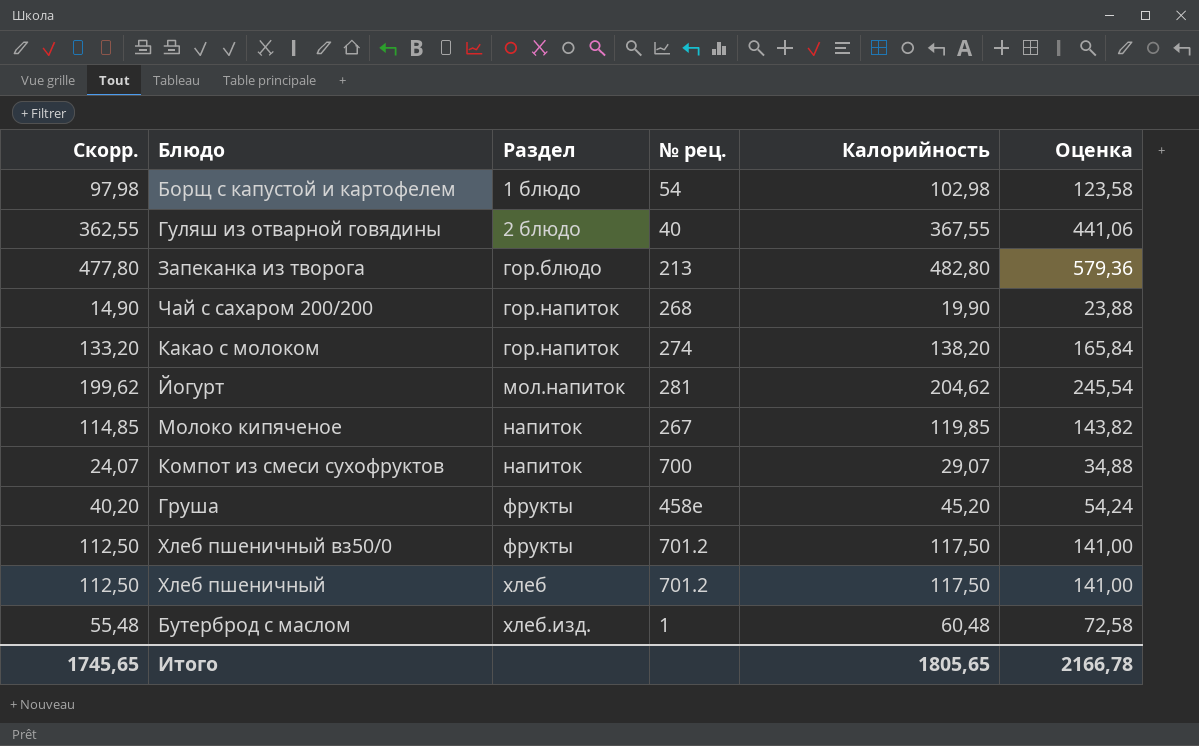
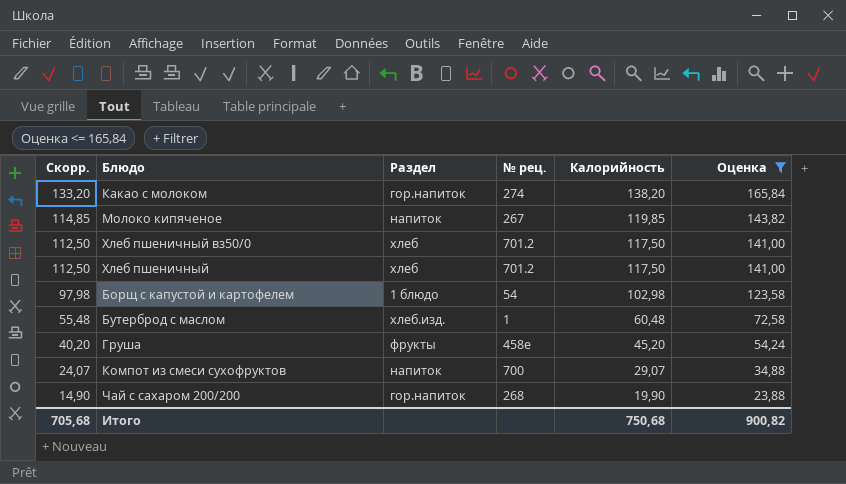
filter: none -> Оценка <= 165,84
row order: Раздел ascending -> Скорр. descending
Хлеб пшеничный вз50/0 | Раздел: фрукты -> хлеб
Итого | Скорр.: 1745,65 -> 705,68
Итого | Калорийность: 1805,65 -> 750,68
Итого | Оценка: 2166,78 -> 900,82

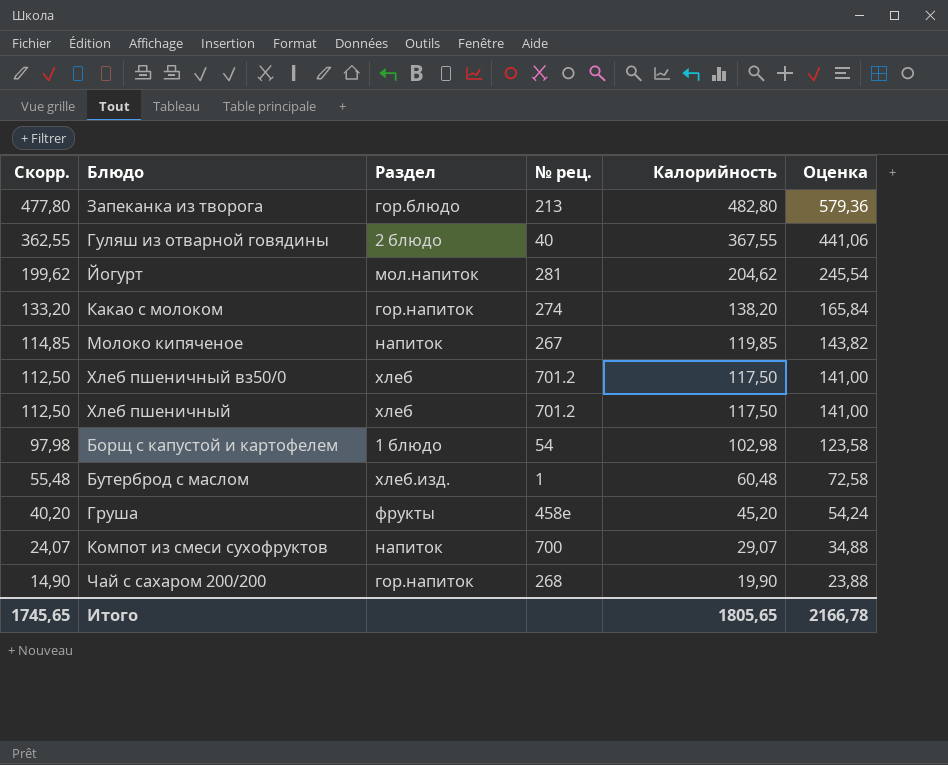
filter: Оценка <= 165,84 -> none
Итого | Скорр.: 705,68 -> 1745,65
Итого | Калорийность: 750,68 -> 1805,65
Итого | Оценка: 900,82 -> 2166,78

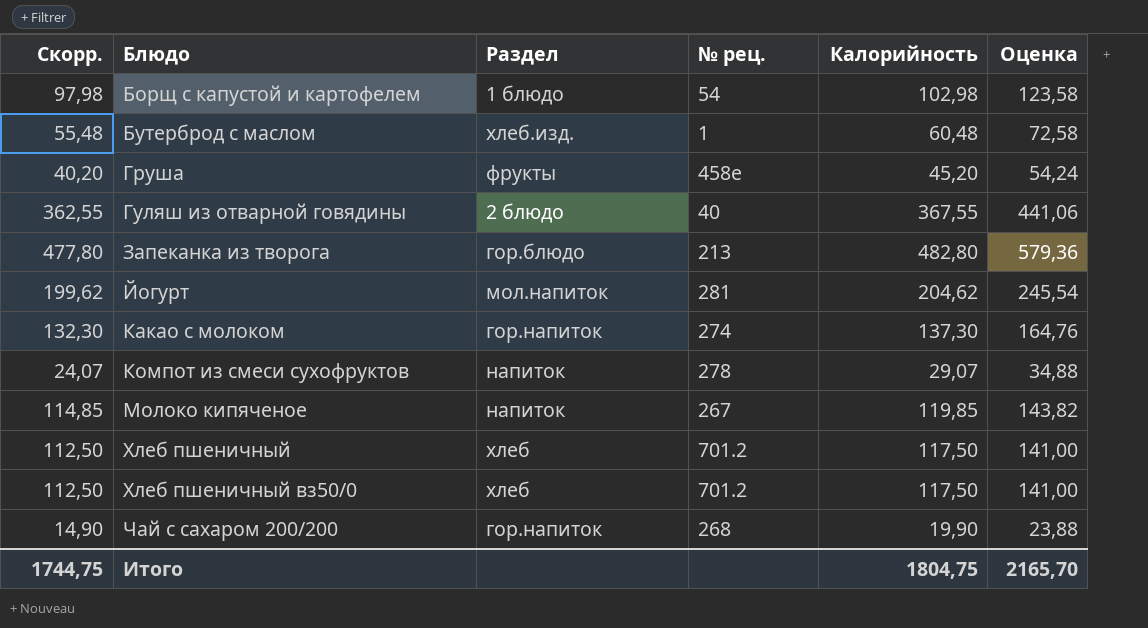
row order: Скорр. descending -> Блюдо ascending
Какао с молоком | Скорр.: 133,20 -> 132,30
Какао с молоком | Калорийность: 138,20 -> 137,30
Какао с молоком | Оценка: 165,84 -> 164,76
Компот из смеси сухофруктов | № рец.: 700 -> 278
Итого | Скорр.: 1745,65 -> 1744,75
Итого | Калорийность: 1805,65 -> 1804,75
Итого | Оценка: 2166,78 -> 2165,70

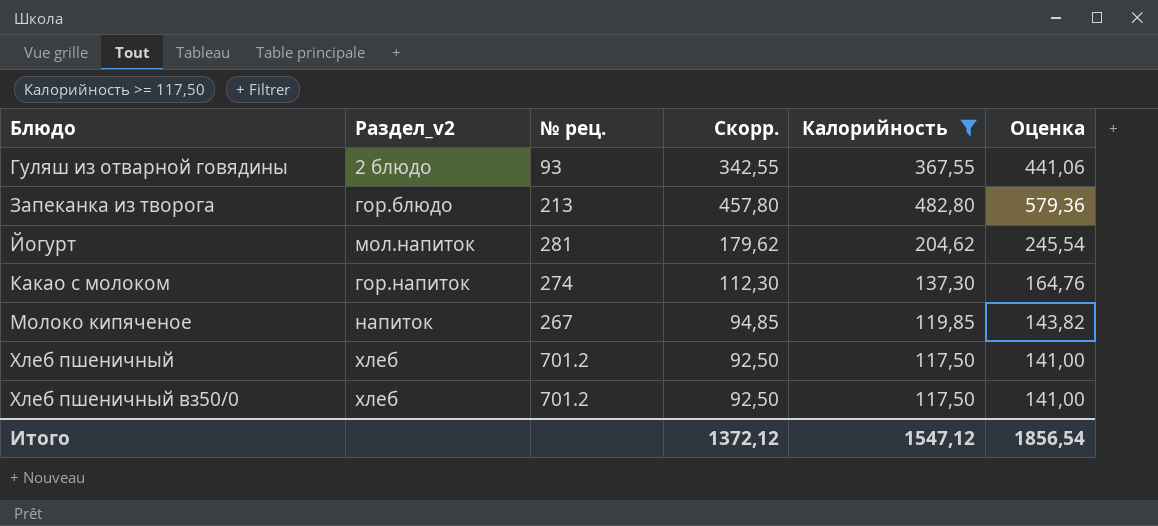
filter: none -> Калорийность >= 117,50
column name: Раздел -> Раздел_v2
column Скорр. | formula: [Калорийность] - 5 -> [Калорийность] - 25
column Скорр. | position: 1 -> 4
Гуляш из отварной говядины | № рец.: 40 -> 93
Итого | Скорр.: 1744,75 -> 1372,12
Итого | Калорийность: 1804,75 -> 1547,12
Итого | Оценка: 2165,70 -> 1856,54

